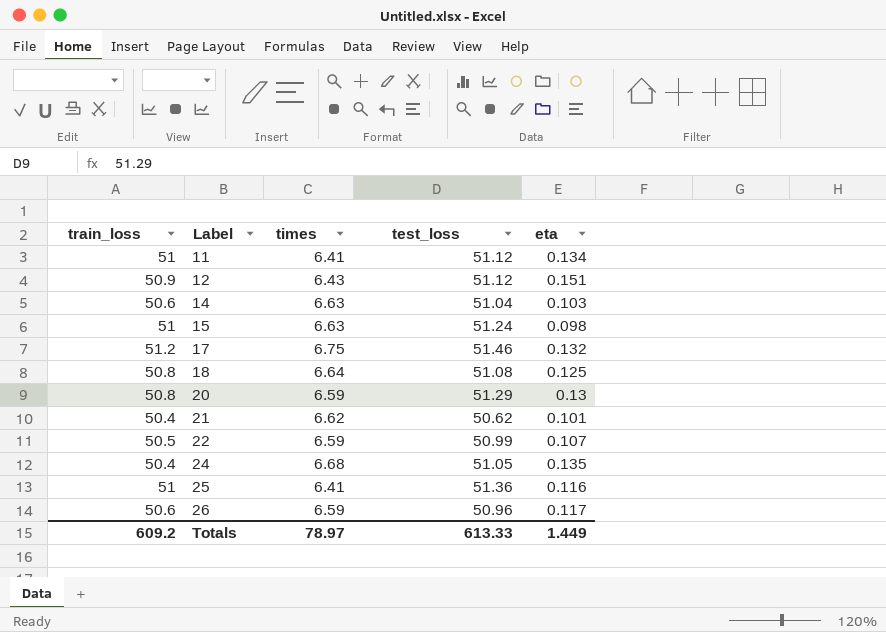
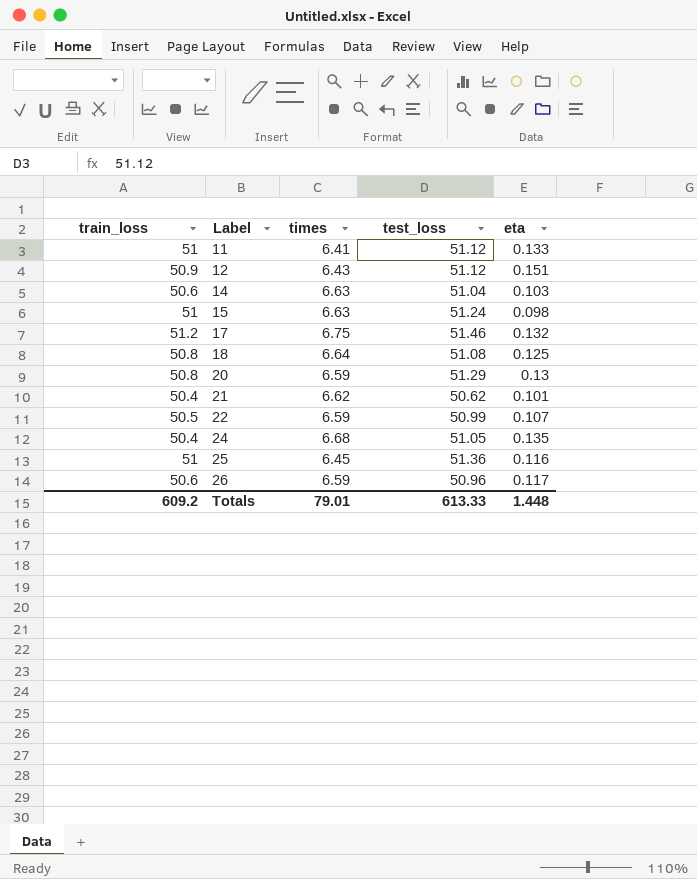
11 | eta: 0.134 -> 0.133
25 | times: 6.41 -> 6.45
Totals | times: 78.97 -> 79.01
Totals | eta: 1.449 -> 1.448

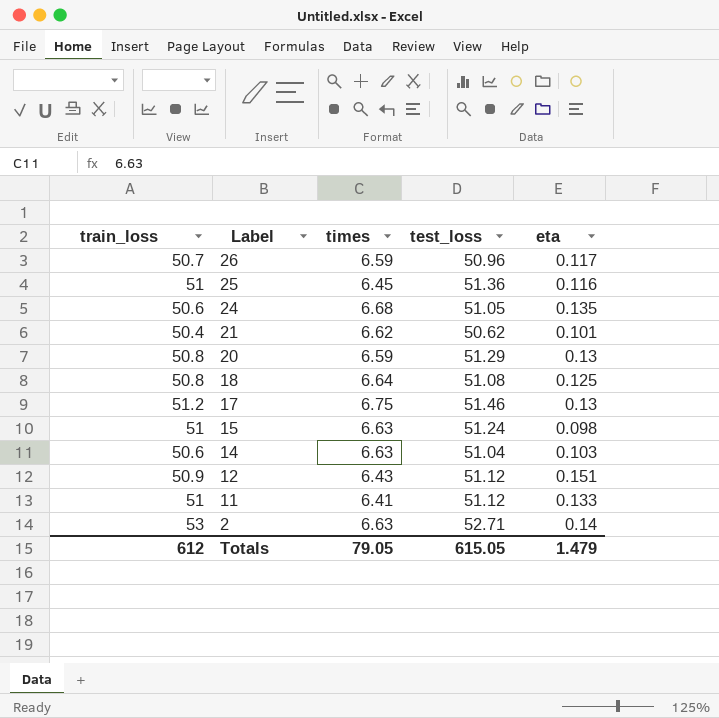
row order: Label ascending -> Label descending
row 22: 50.5 | 6.59 | 50.99 | 0.107 -> none
26 | train_loss: 50.6 -> 50.7
24 | train_loss: 50.4 -> 50.6
17 | eta: 0.132 -> 0.13
row 2: none -> 53 | 6.63 | 52.71 | 0.14
Totals | train_loss: 609.2 -> 612
Totals | times: 79.01 -> 79.05
Totals | test_loss: 613.33 -> 615.05
Totals | eta: 1.448 -> 1.479

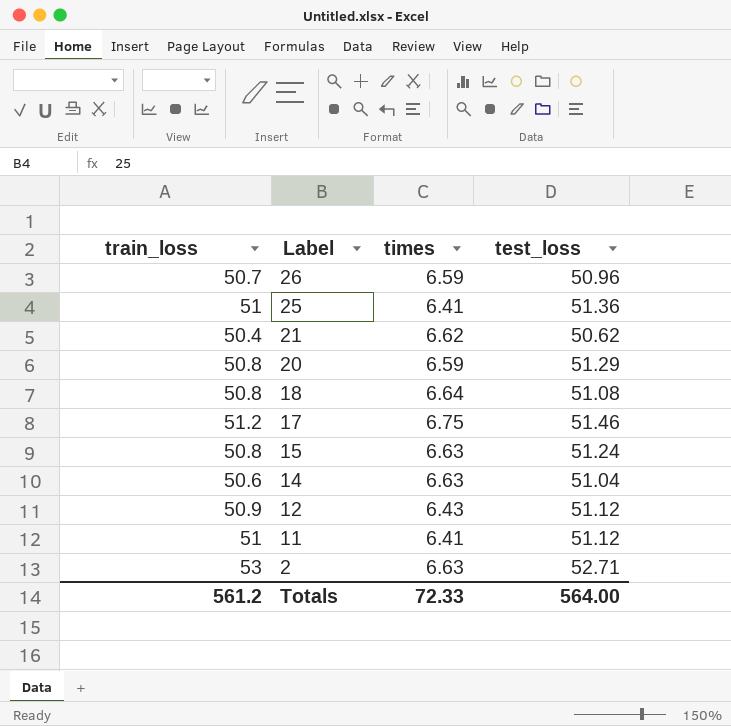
column eta | position: 5 -> none
row 24: 50.6 | 6.68 | 51.05 | 0.135 -> none
25 | times: 6.45 -> 6.41
15 | train_loss: 51 -> 50.8
Totals | train_loss: 612 -> 561.2
Totals | times: 79.05 -> 72.33
Totals | test_loss: 615.05 -> 564.00

